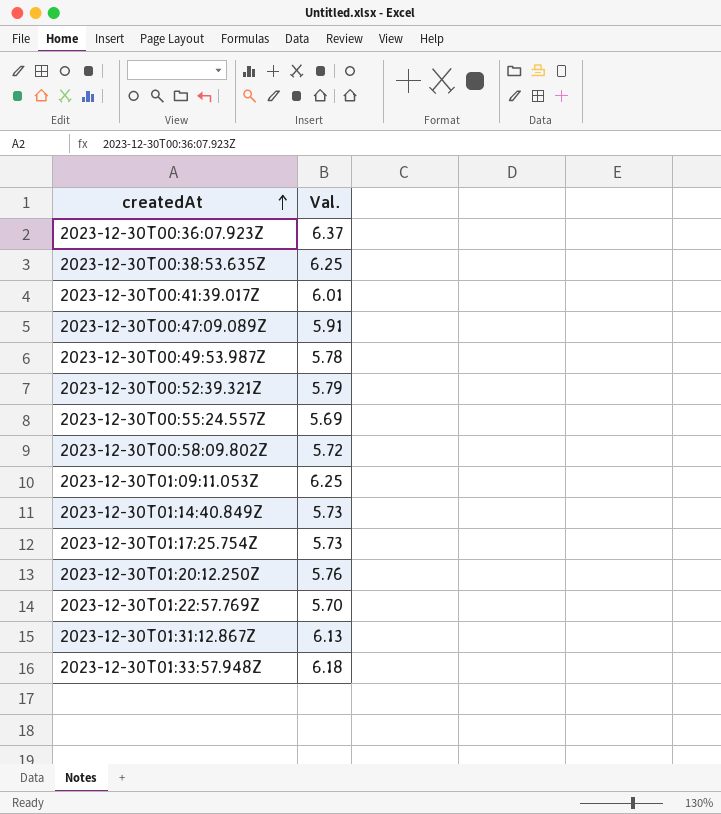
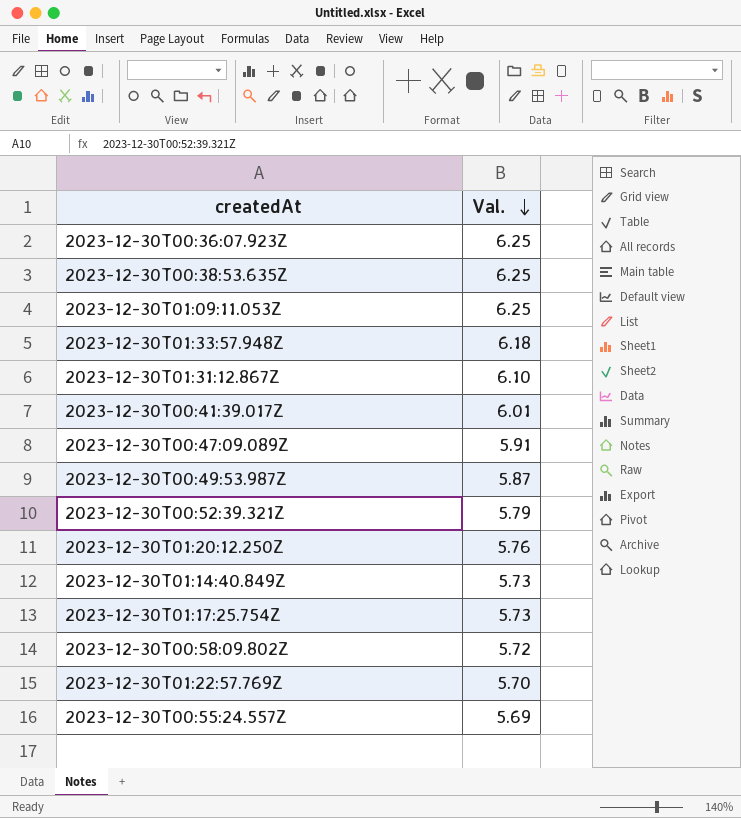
row order: createdAt ascending -> Val. descending
2023-12-30T00:36:07.923Z | Val.: 6.37 -> 6.25
2023-12-30T01:31:12.867Z | Val.: 6.13 -> 6.10
2023-12-30T00:49:53.987Z | Val.: 5.78 -> 5.87

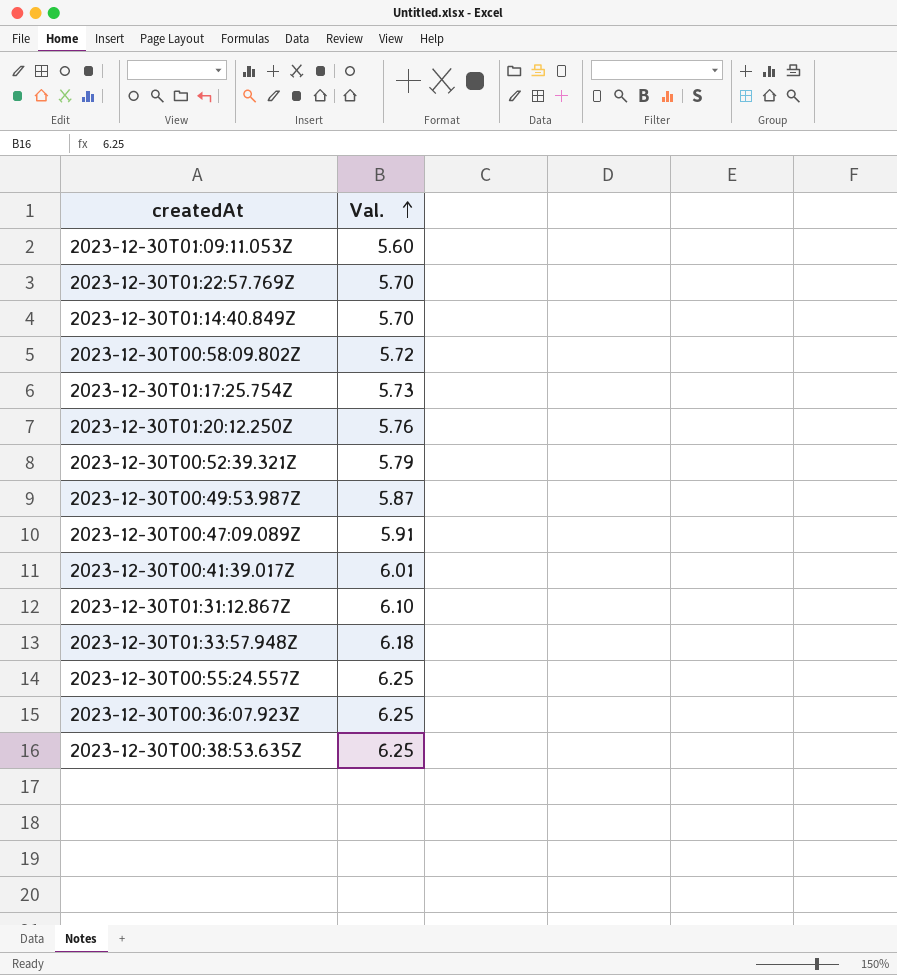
row order: Val. descending -> Val. ascending
2023-12-30T01:09:11.053Z | Val.: 6.25 -> 5.60
2023-12-30T01:14:40.849Z | Val.: 5.73 -> 5.70
2023-12-30T00:55:24.557Z | Val.: 5.69 -> 6.25

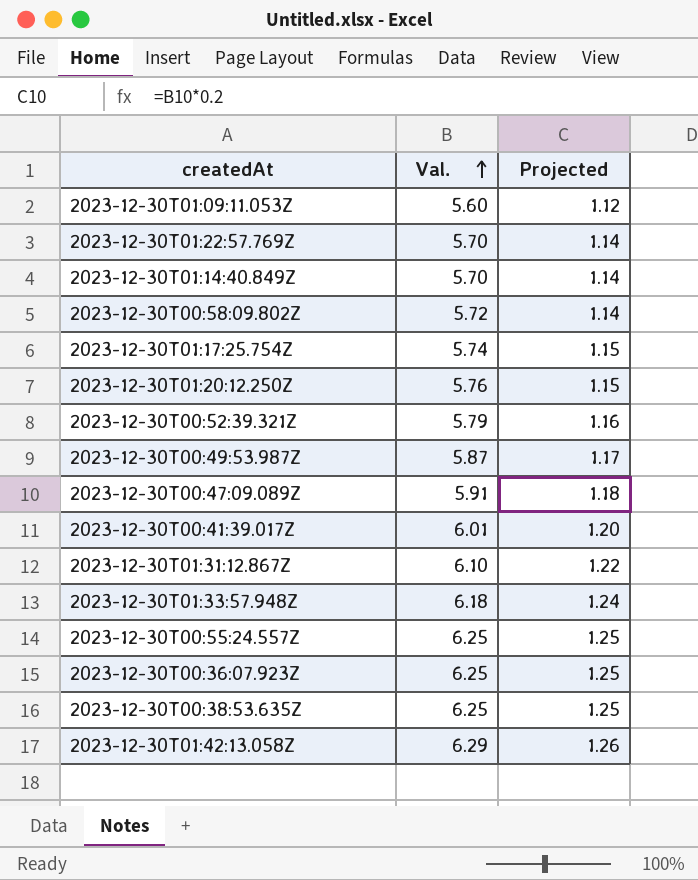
column Projected | formula: none -> [Val.] * 0.2
2023-12-30T01:17:25.754Z | Val.: 5.73 -> 5.74
row 2023-12-30T01:42:13.058Z: none -> 6.29 | 1.26

